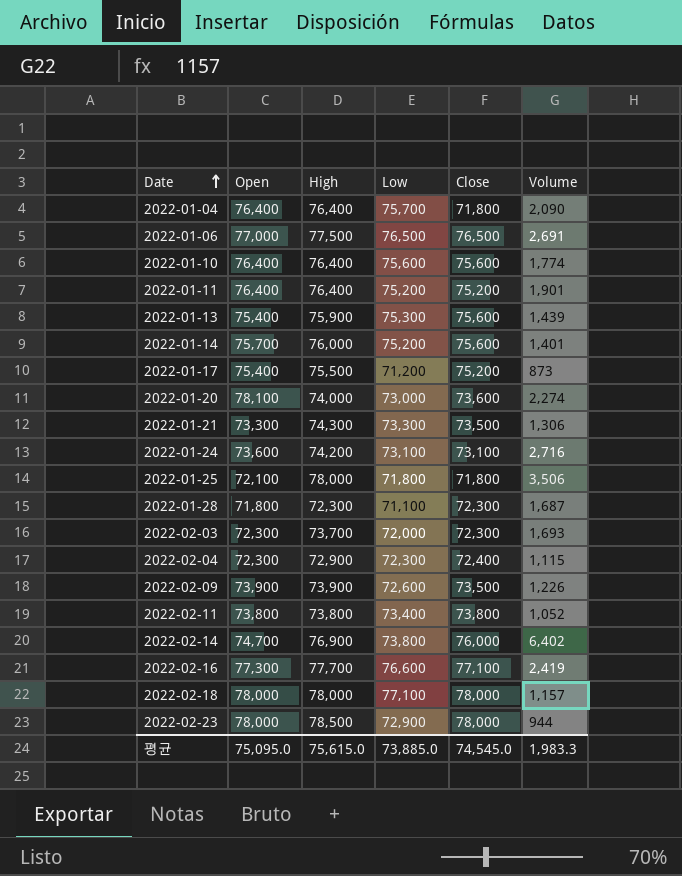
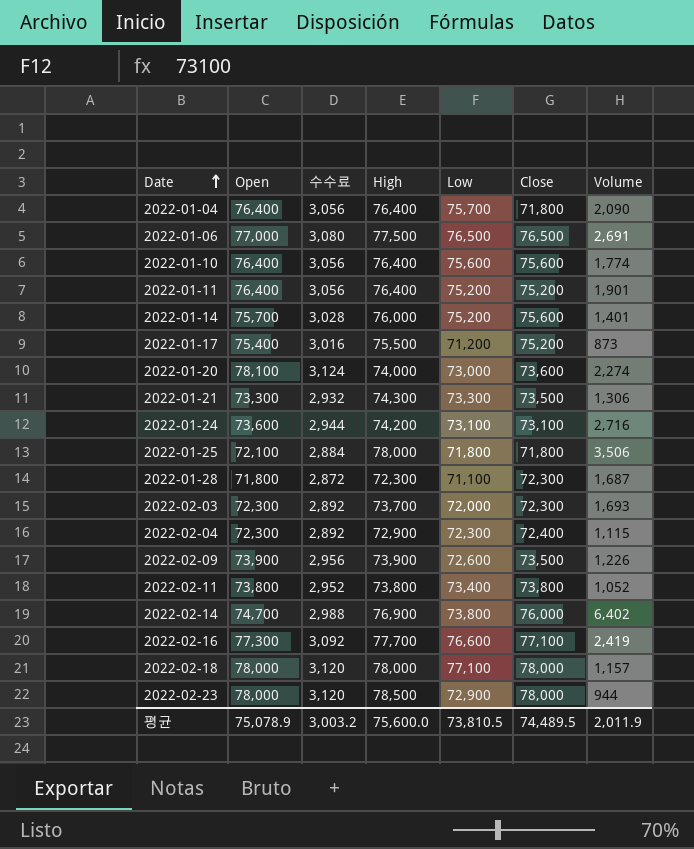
column 수수료 | formula: none -> [Open] * 0.04
row 2022-01-13: 75,400 | 75,900 | 75,300 | 75,600 | 1,439 -> none
평균 | Open: 75,095.0 -> 75,078.9
평균 | High: 75,615.0 -> 75,600.0
평균 | Low: 73,885.0 -> 73,810.5
평균 | Close: 74,545.0 -> 74,489.5
평균 | Volume: 1,983.3 -> 2,011.9

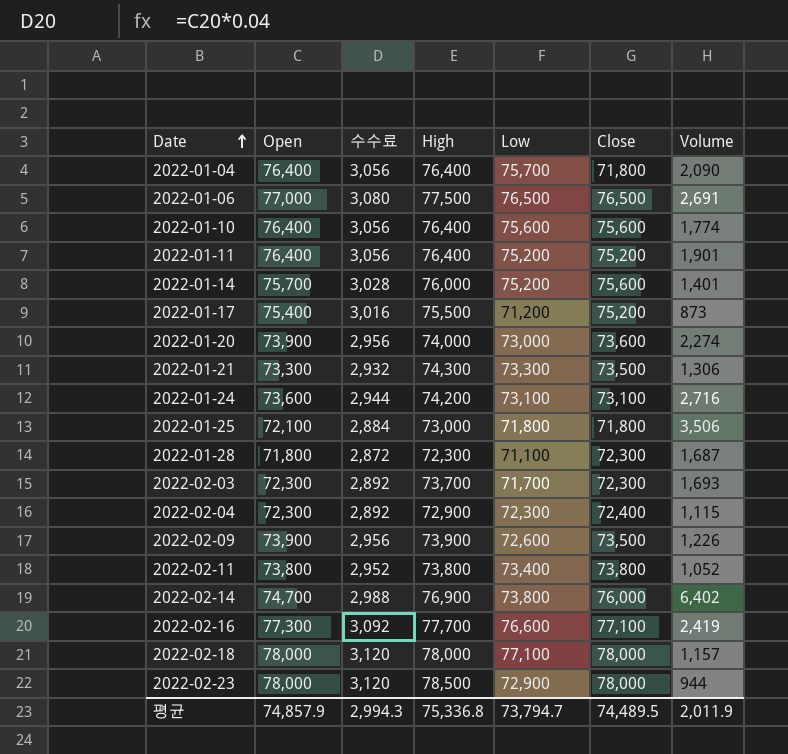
2022-01-20 | Open: 78,100 -> 73,900
2022-01-20 | 수수료: 3,124 -> 2,956
2022-01-25 | High: 78,000 -> 73,000
2022-02-03 | Low: 72,000 -> 71,700
평균 | Open: 75,078.9 -> 74,857.9
평균 | 수수료: 3,003.2 -> 2,994.3
평균 | High: 75,600.0 -> 75,336.8
평균 | Low: 73,810.5 -> 73,794.7

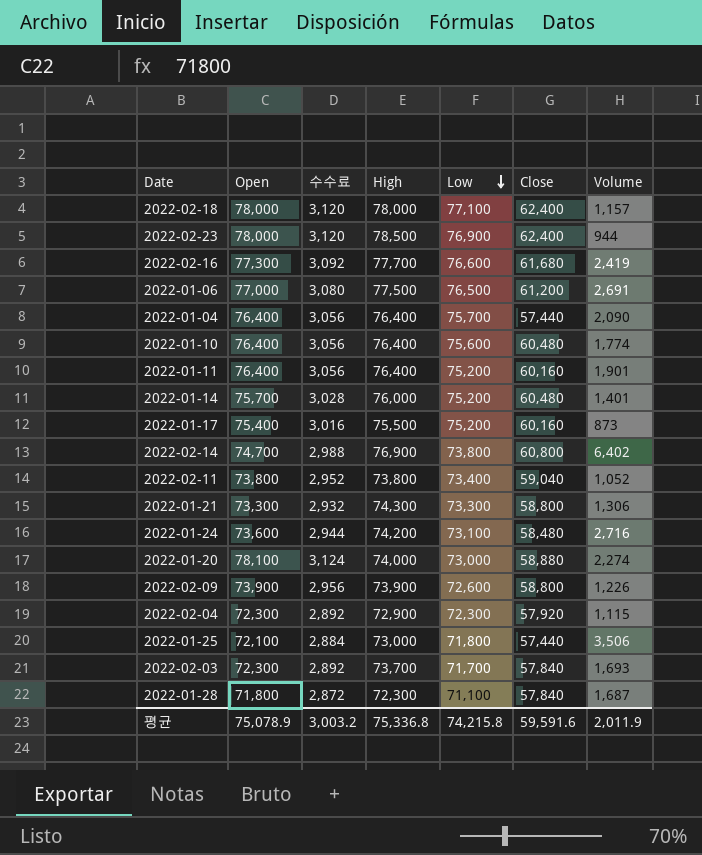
row order: Date ascending -> Low descending
2022-02-18 | Close: 78,000 -> 62,400
2022-02-23 | Low: 72,900 -> 76,900
2022-02-23 | Close: 78,000 -> 62,400
2022-02-16 | Close: 77,100 -> 61,680
2022-01-06 | Close: 76,500 -> 61,200
2022-01-04 | Close: 71,800 -> 57,440
2022-01-10 | Close: 75,600 -> 60,480
2022-01-11 | Close: 75,200 -> 60,160
2022-01-14 | Close: 75,600 -> 60,480
2022-01-17 | Low: 71,200 -> 75,200
2022-01-17 | Close: 75,200 -> 60,160
2022-02-14 | Close: 76,000 -> 60,800
2022-02-11 | Close: 73,800 -> 59,040
2022-01-21 | Close: 73,500 -> 58,800
2022-01-24 | Close: 73,100 -> 58,480
2022-01-20 | Open: 73,900 -> 78,100
2022-01-20 | 수수료: 2,956 -> 3,124
2022-01-20 | Close: 73,600 -> 58,880
2022-02-09 | Close: 73,500 -> 58,800
2022-02-04 | Close: 72,400 -> 57,920
2022-01-25 | Close: 71,800 -> 57,440
2022-02-03 | Close: 72,300 -> 57,840
2022-01-28 | Close: 72,300 -> 57,840
평균 | Open: 74,857.9 -> 75,078.9
평균 | 수수료: 2,994.3 -> 3,003.2
평균 | Low: 73,794.7 -> 74,215.8
평균 | Close: 74,489.5 -> 59,591.6

